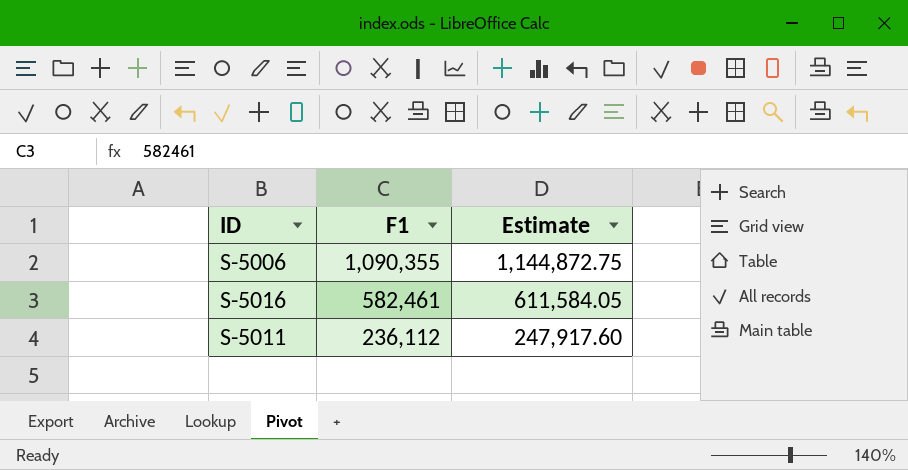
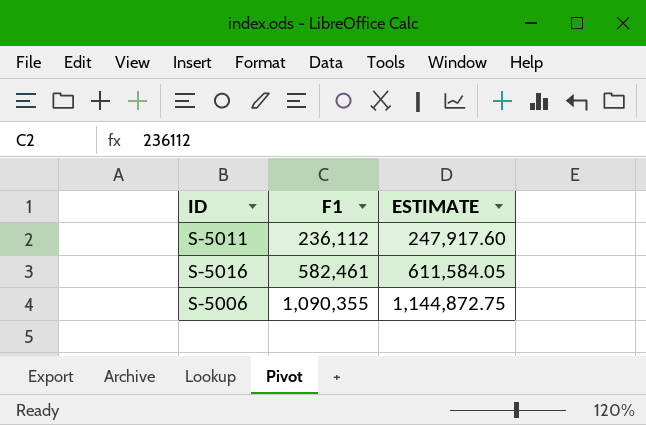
row order: F1 descending -> F1 ascending
column name: Estimate -> ESTIMATE

